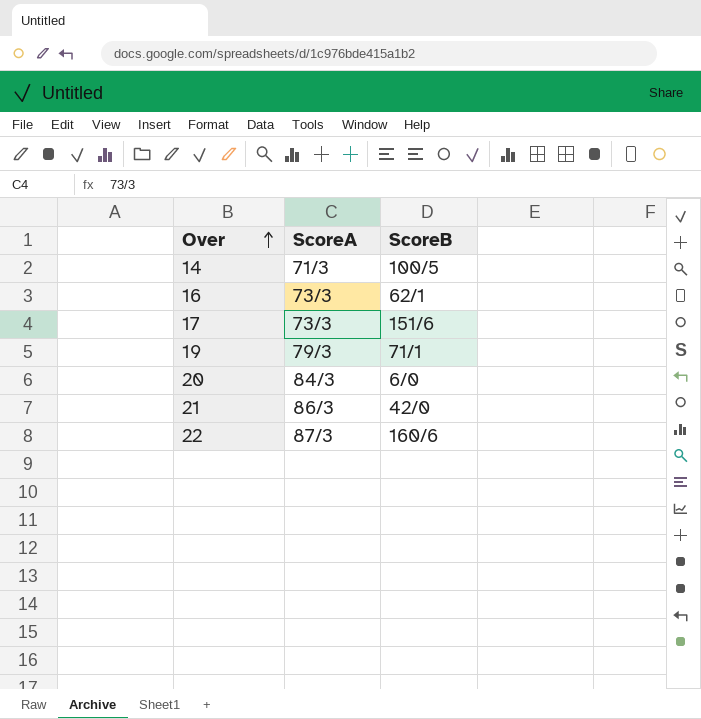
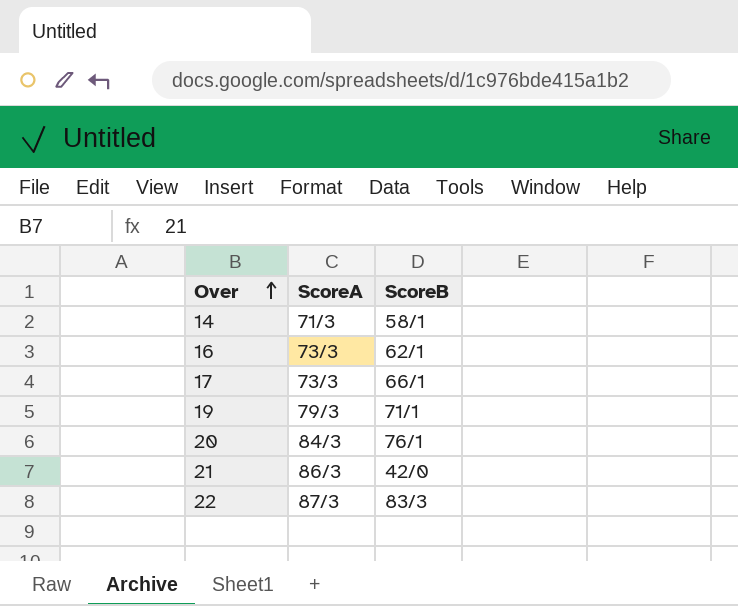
14 | ScoreB: 100/5 -> 58/1
17 | ScoreB: 151/6 -> 66/1
20 | ScoreB: 6/0 -> 76/1
22 | ScoreB: 160/6 -> 83/3

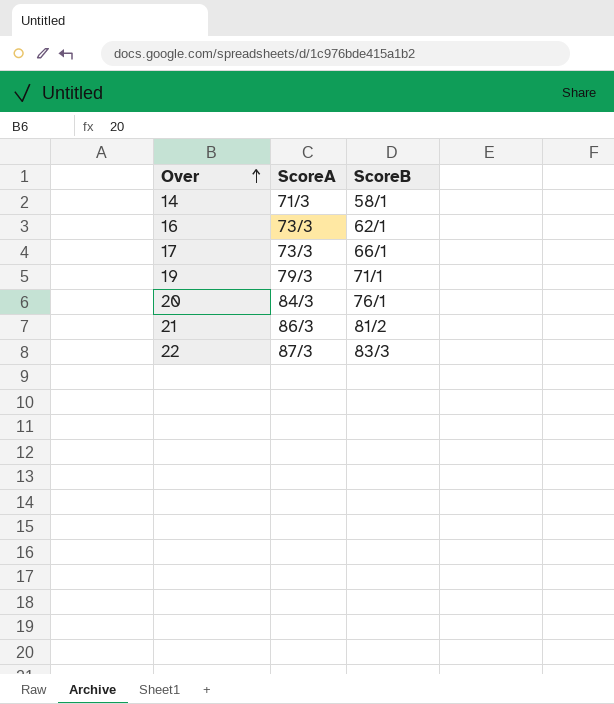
21 | ScoreB: 42/0 -> 81/2

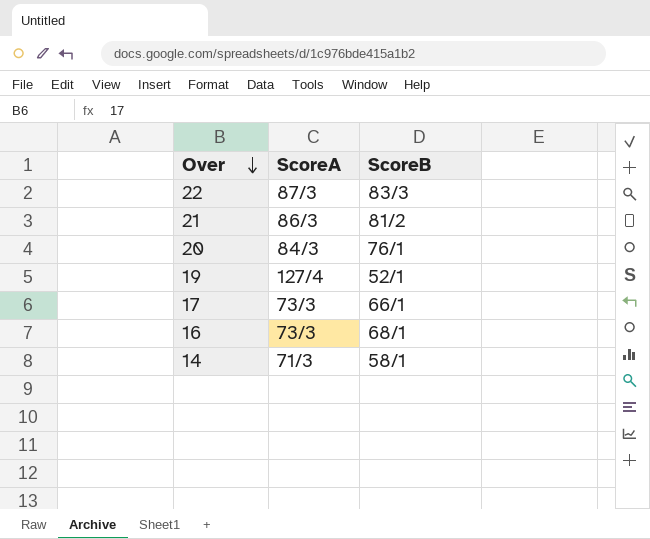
row order: Over ascending -> Over descending
19 | ScoreA: 79/3 -> 127/4
19 | ScoreB: 71/1 -> 52/1
16 | ScoreB: 62/1 -> 68/1

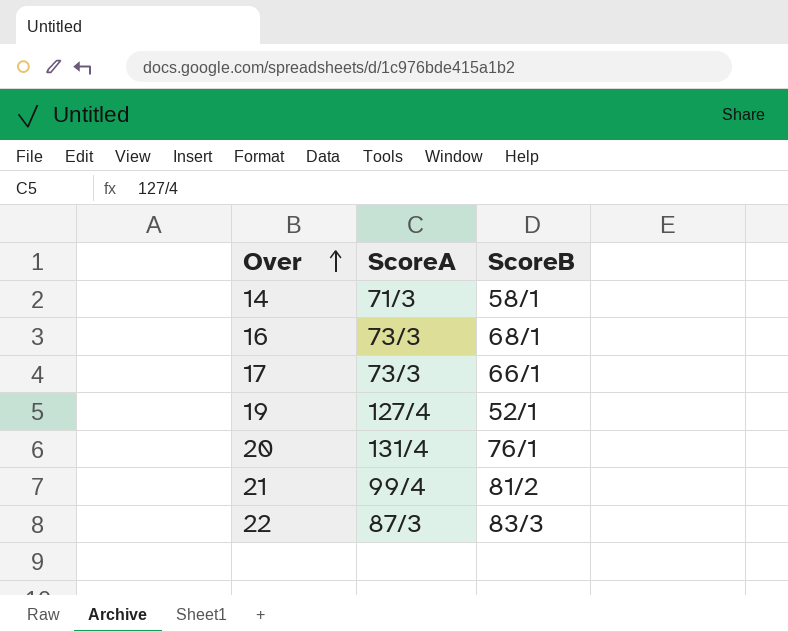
row order: Over descending -> Over ascending
20 | ScoreA: 84/3 -> 131/4
21 | ScoreA: 86/3 -> 99/4

